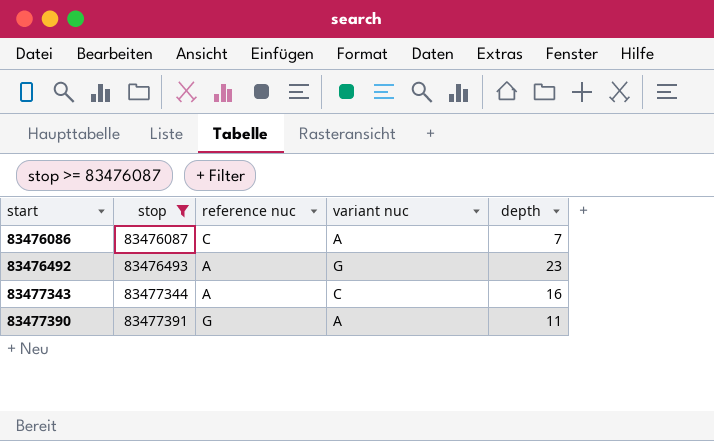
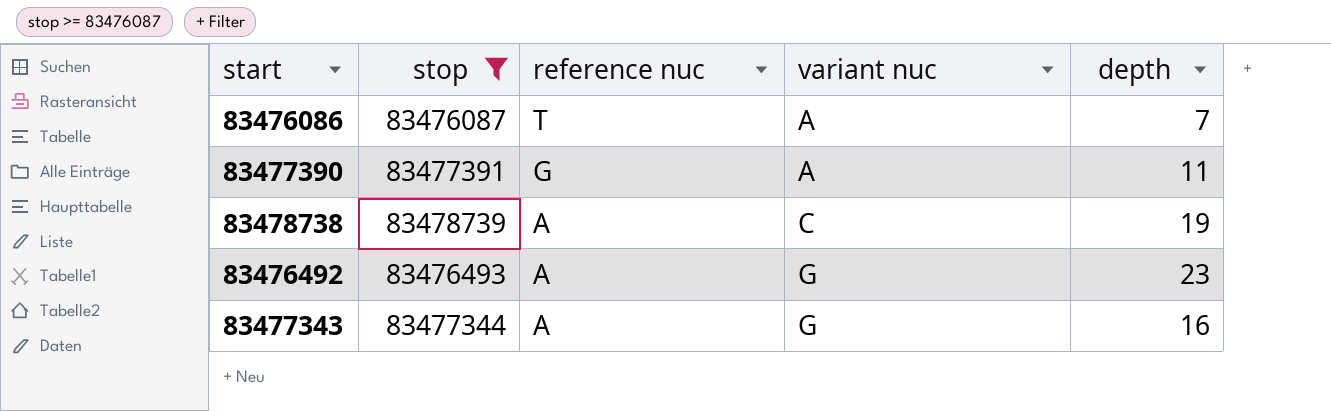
row order: start ascending -> reference nuc descending
83476086 | reference nuc: C -> T
row 83478738: none -> 83478739 | A | C | 19
83477343 | variant nuc: C -> G

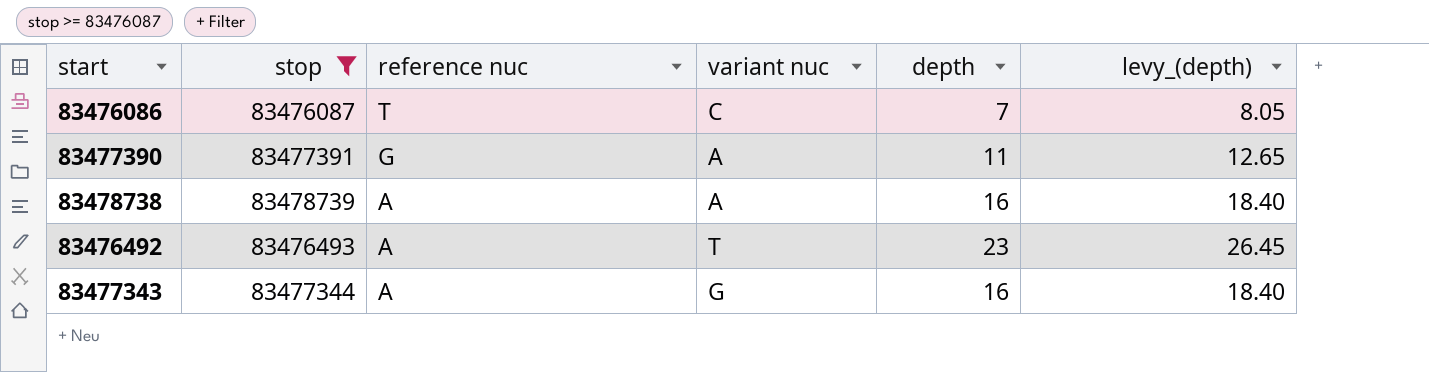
column levy_(depth) | formula: none -> [depth] * 1.15
83476086 | variant nuc: A -> C
83478738 | variant nuc: C -> A
83478738 | depth: 19 -> 16
83476492 | variant nuc: G -> T

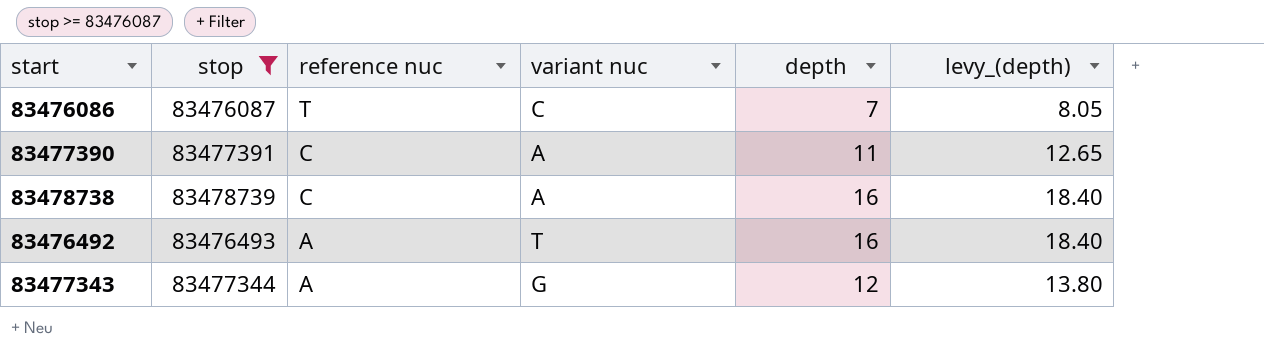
83477390 | reference nuc: G -> C
83478738 | reference nuc: A -> C
83476492 | depth: 23 -> 16
83476492 | levy_(depth): 26.45 -> 18.40
83477343 | depth: 16 -> 12
83477343 | levy_(depth): 18.40 -> 13.80

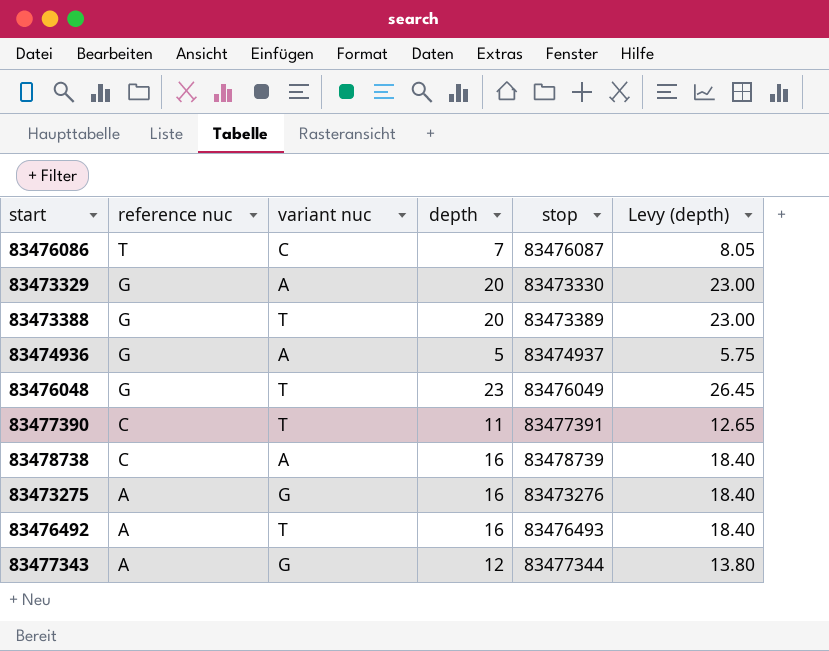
filter: stop >= 83476087 -> none
column stop | position: 2 -> 5
column name: levy_(depth) -> Levy (depth)
83477390 | variant nuc: A -> T

